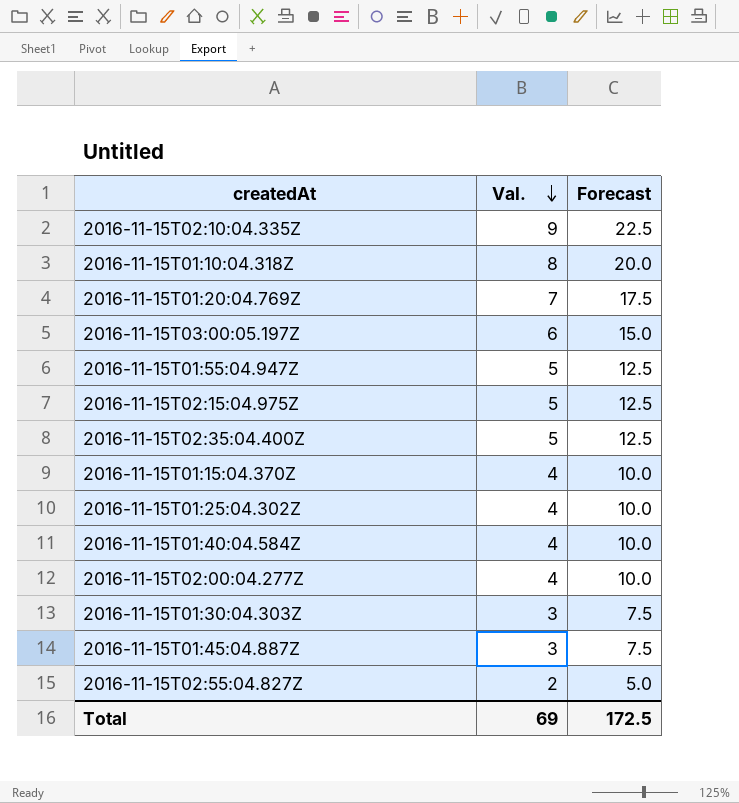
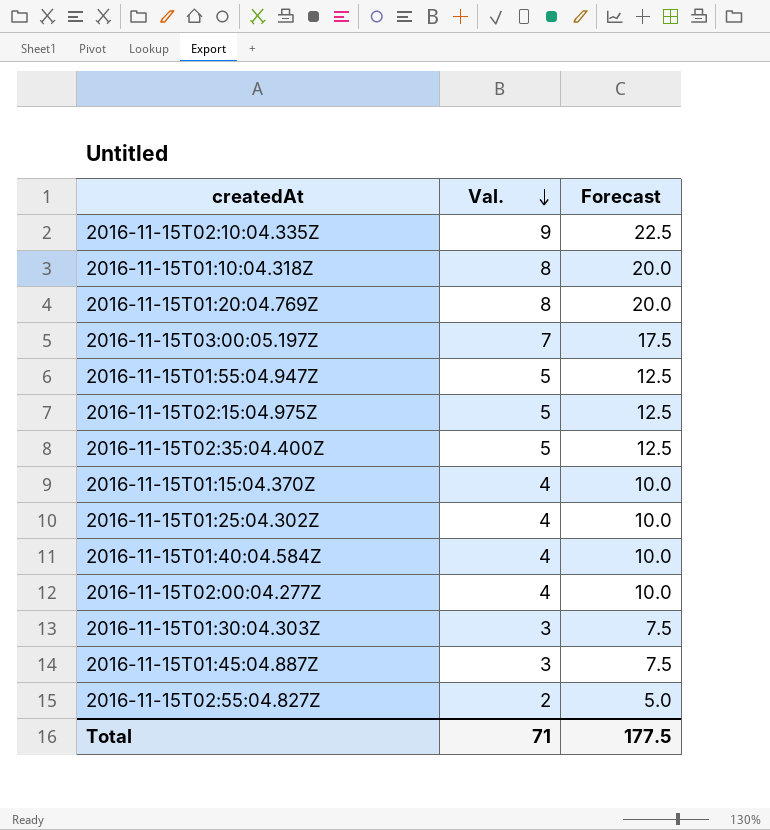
2016-11-15T01:20:04.769Z | Val.: 7 -> 8
2016-11-15T01:20:04.769Z | Forecast: 17.5 -> 20.0
2016-11-15T03:00:05.197Z | Val.: 6 -> 7
2016-11-15T03:00:05.197Z | Forecast: 15.0 -> 17.5
Total | Val.: 69 -> 71
Total | Forecast: 172.5 -> 177.5

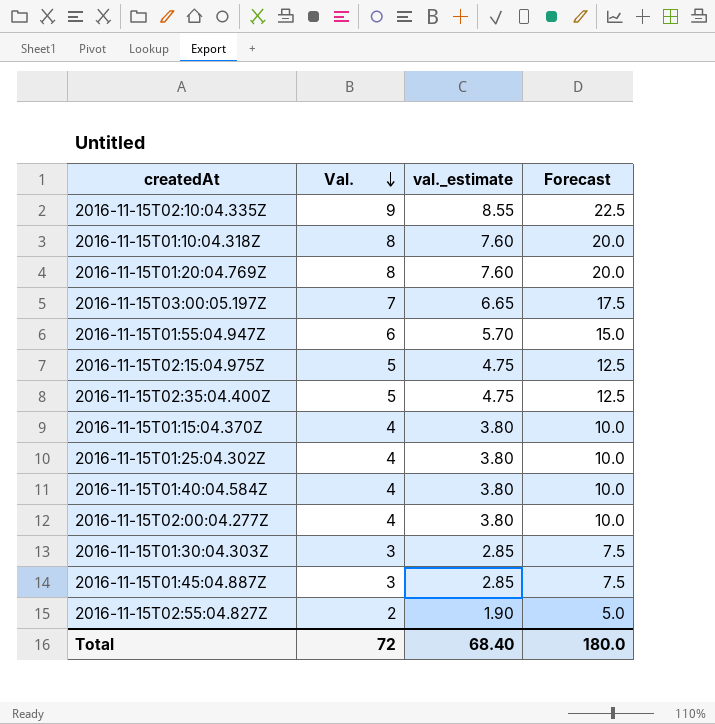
column val._estimate | formula: none -> [Val.] * 0.95
2016-11-15T01:55:04.947Z | Val.: 5 -> 6
2016-11-15T01:55:04.947Z | Forecast: 12.5 -> 15.0
Total | Val.: 71 -> 72
Total | Forecast: 177.5 -> 180.0

